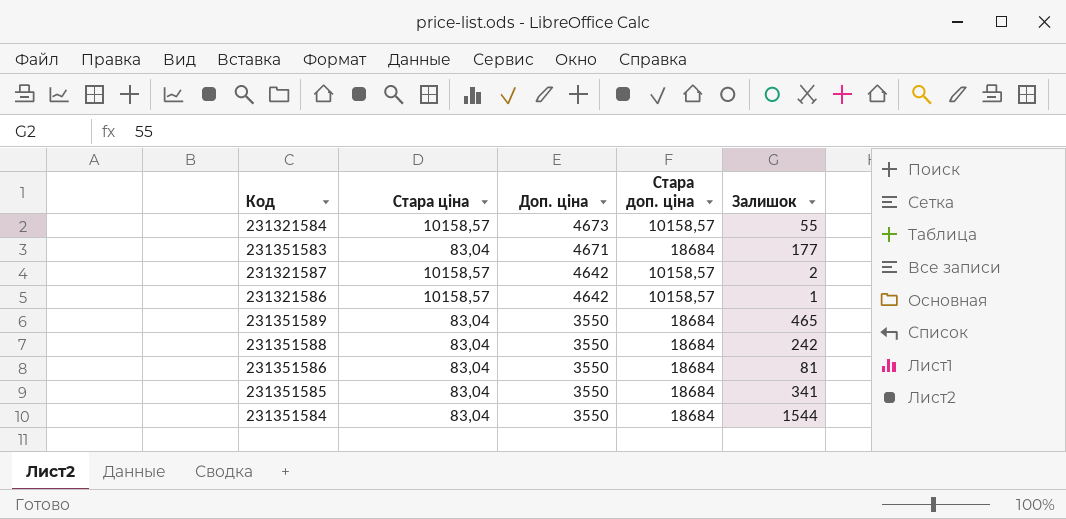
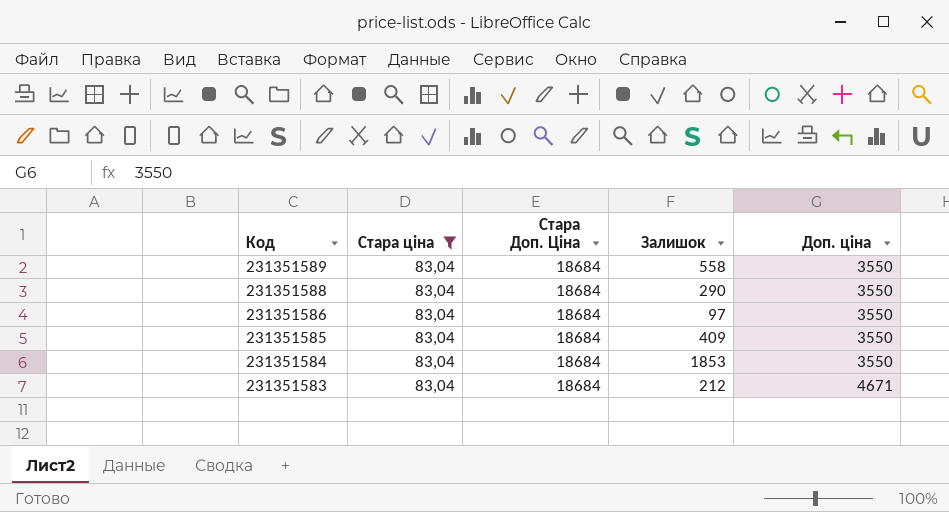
filter: none -> Стара ціна = 83,04
row order: Доп. ціна descending -> Код descending
column name: Стара доп. ціна -> Стара Доп. Ціна
column Доп. ціна | position: 3 -> 5
231351589 | Залишок: 465 -> 558
231351588 | Залишок: 242 -> 290
231351586 | Залишок: 81 -> 97
231351585 | Залишок: 341 -> 409
231351584 | Залишок: 1544 -> 1853
231351583 | Залишок: 177 -> 212

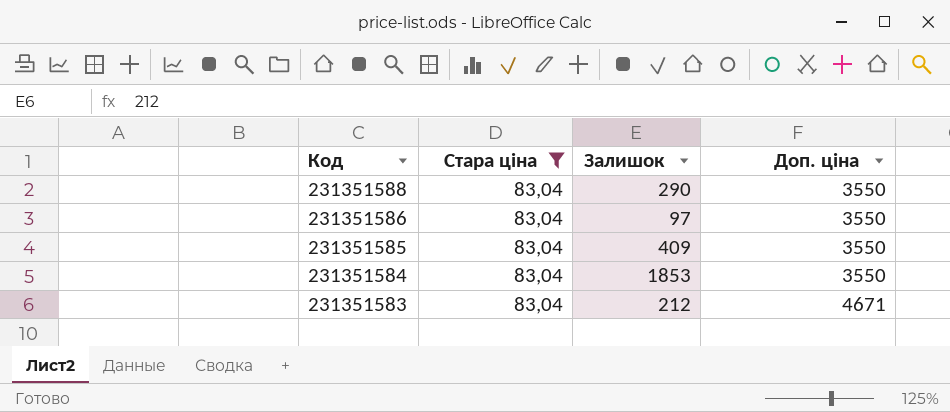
column Стара Доп. Ціна | position: 3 -> none
row 231351589: 83,04 | 18684 | 558 | 3550 -> none

